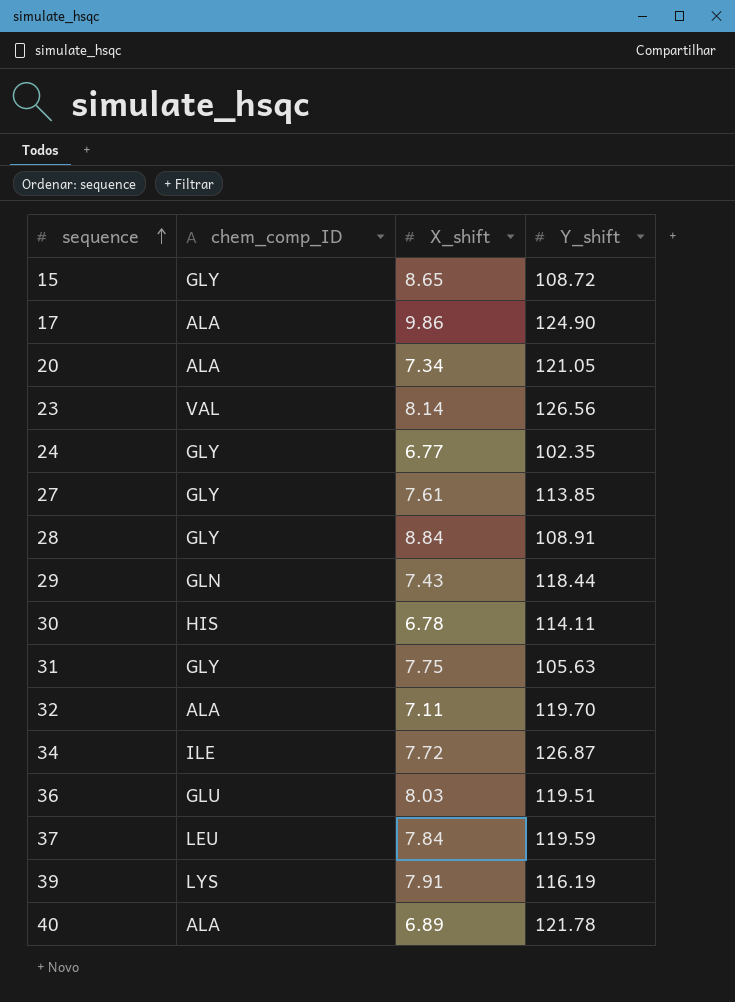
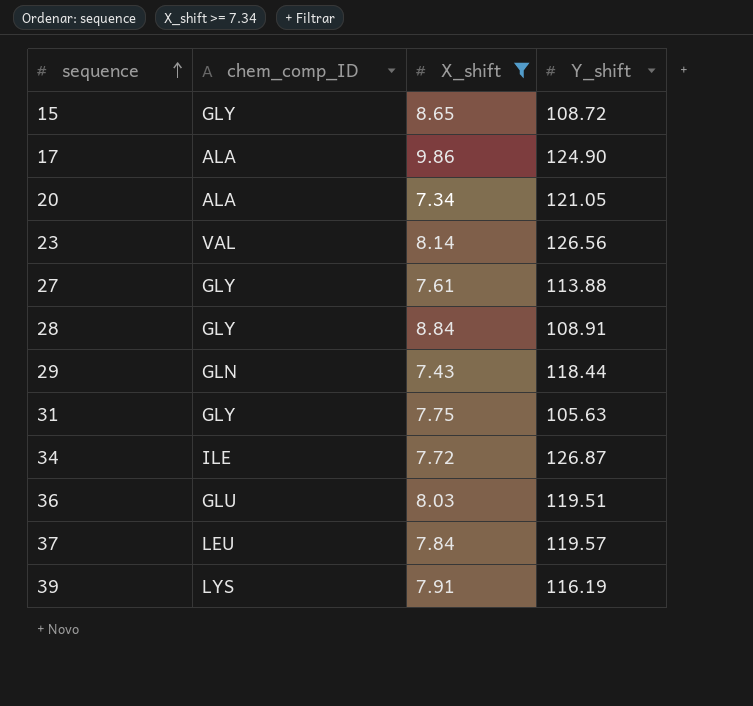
filter: none -> X_shift >= 7.34
27 | Y_shift: 113.85 -> 113.88
37 | Y_shift: 119.59 -> 119.57

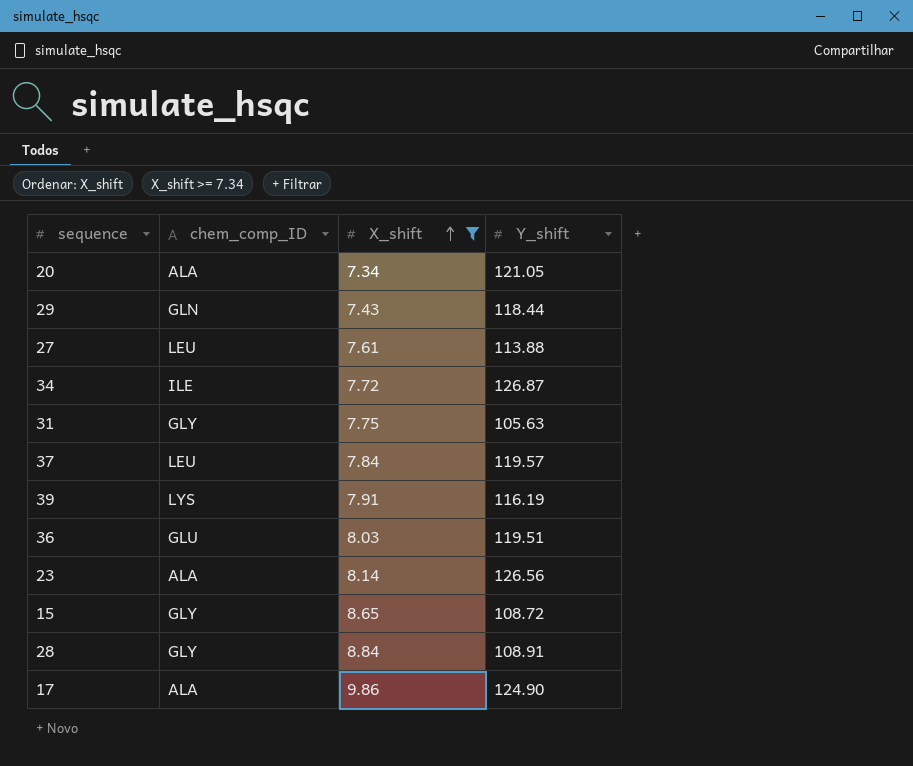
row order: sequence ascending -> X_shift ascending
27 | chem_comp_ID: GLY -> LEU
23 | chem_comp_ID: VAL -> ALA

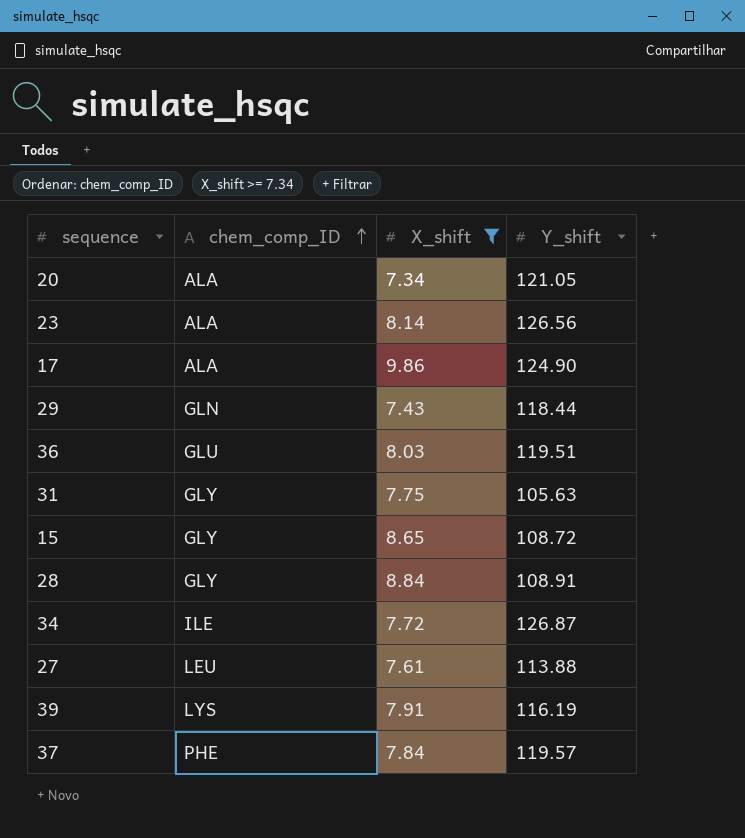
row order: X_shift ascending -> chem_comp_ID ascending
37 | chem_comp_ID: LEU -> PHE

